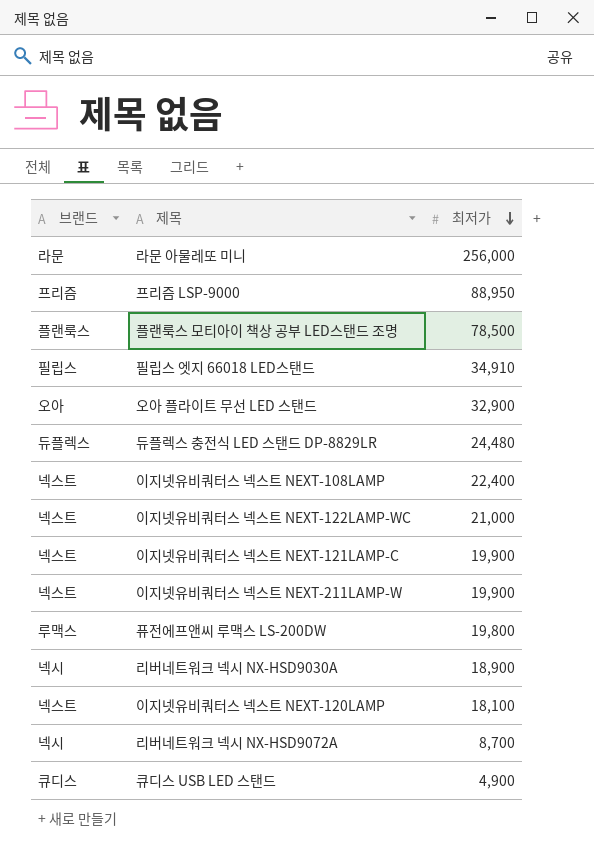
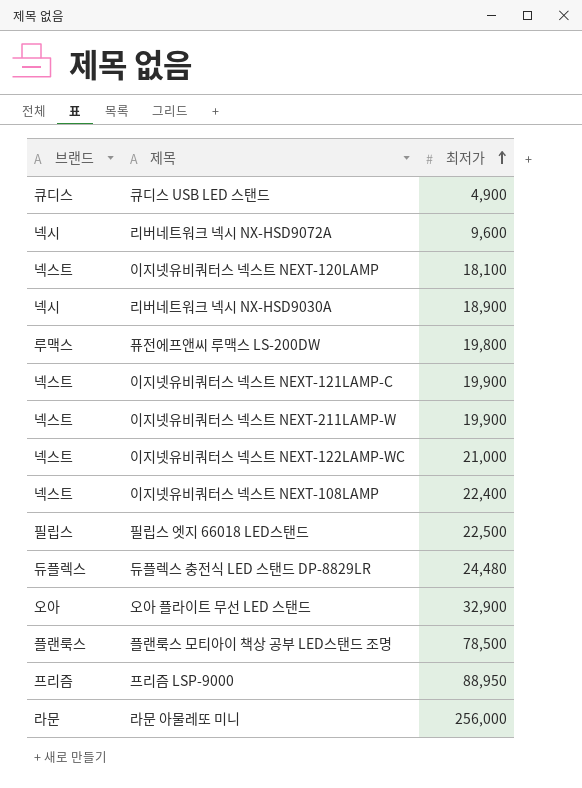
row order: 최저가 descending -> 최저가 ascending
리버네트워크 넥시 NX-HSD9072A | 최저가: 8,700 -> 9,600
필립스 엣지 66018 LED스탠드 | 최저가: 34,910 -> 22,500

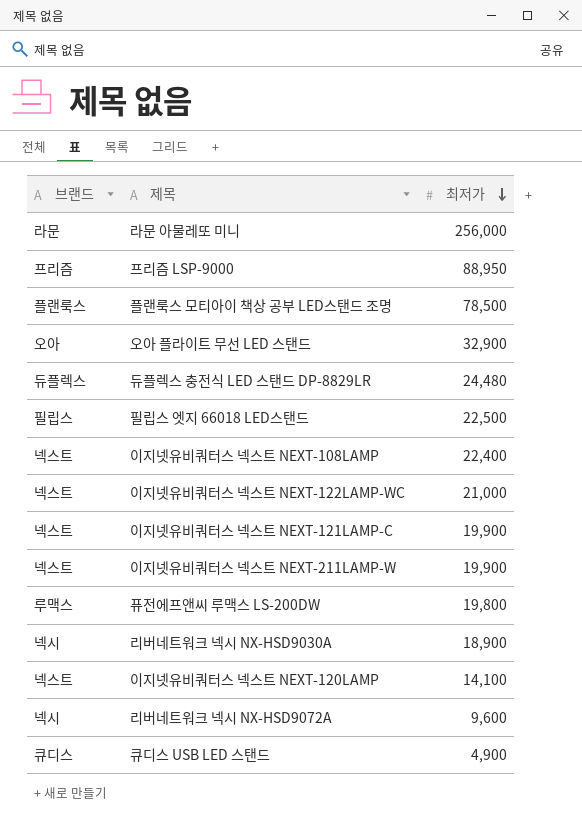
row order: 최저가 ascending -> 최저가 descending
이지넷유비쿼터스 넥스트 NEXT-120LAMP | 최저가: 18,100 -> 14,100

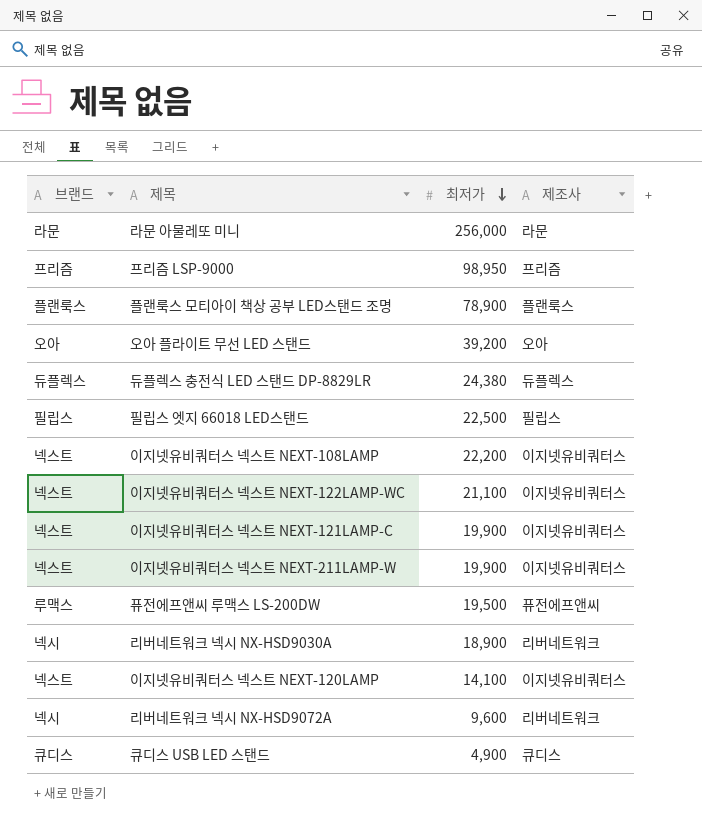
column 제조사 | position: none -> 4
프리즘 LSP-9000 | 최저가: 88,950 -> 98,950
플랜룩스 모티아이 책상 공부 LED스탠드 조명 | 최저가: 78,500 -> 78,900
오아 플라이트 무선 LED 스탠드 | 최저가: 32,900 -> 39,200
듀플렉스 충전식 LED 스탠드 DP-8829LR | 최저가: 24,480 -> 24,380
이지넷유비쿼터스 넥스트 NEXT-108LAMP | 최저가: 22,400 -> 22,200
이지넷유비쿼터스 넥스트 NEXT-122LAMP-WC | 최저가: 21,000 -> 21,100
퓨전에프앤씨 루맥스 LS-200DW | 최저가: 19,800 -> 19,500

